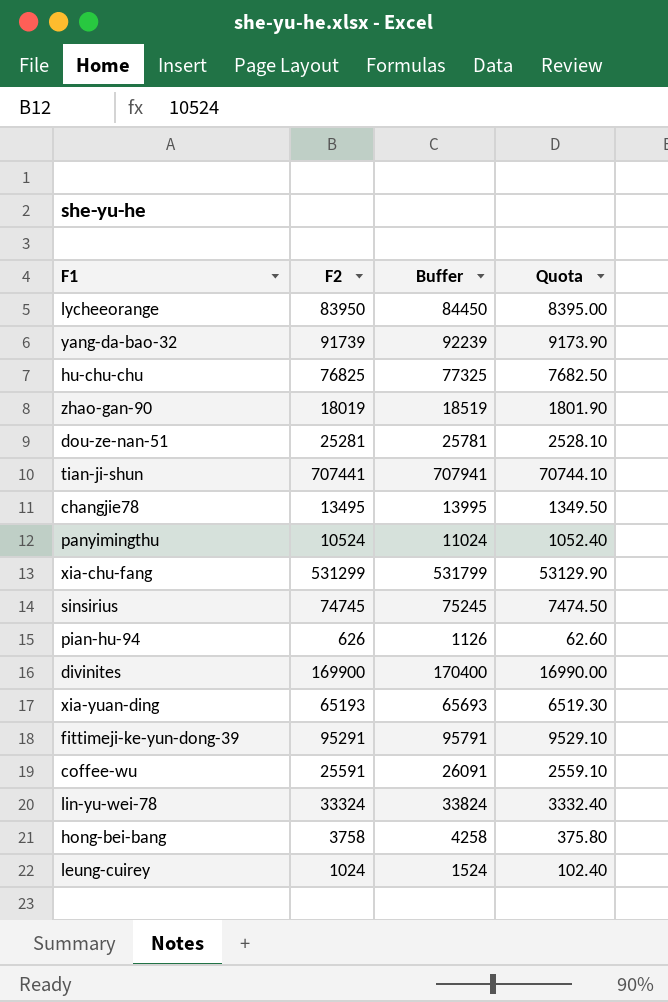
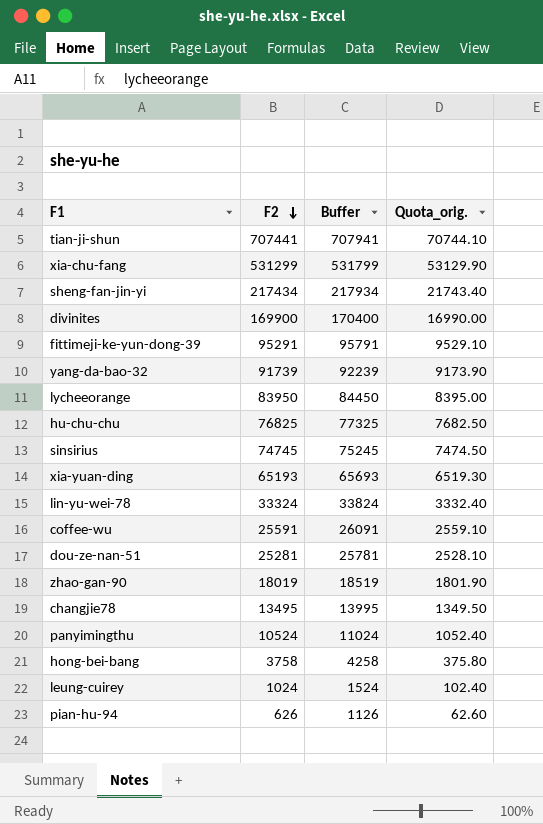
row order: none -> F2 descending
column name: Quota -> Quota_orig.
row sheng-fan-jin-yi: none -> 217434 | 217934 | 21743.40

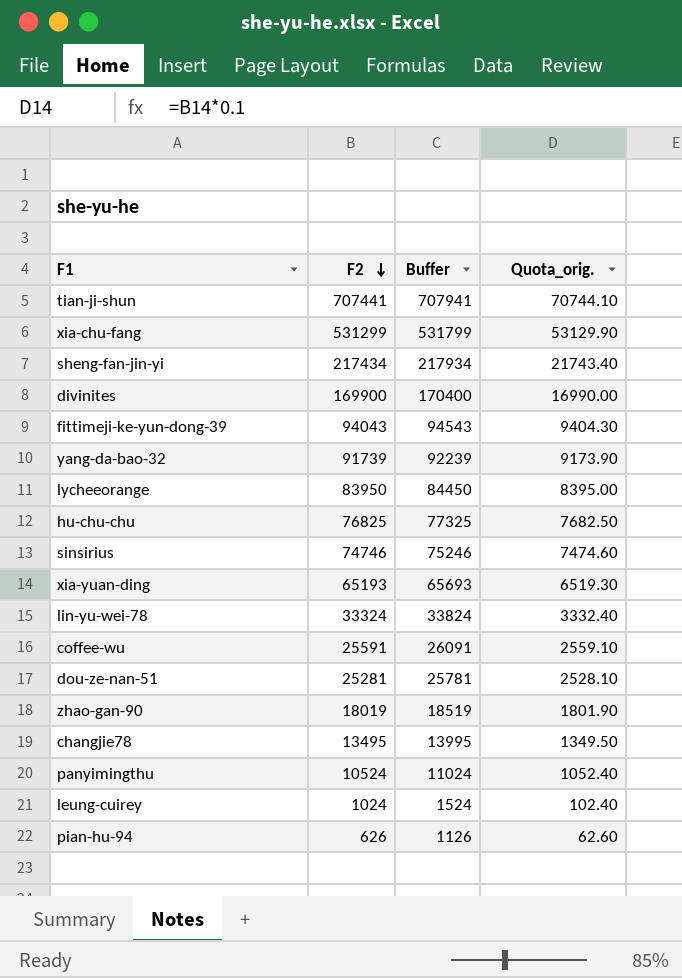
row hong-bei-bang: 3758 | 4258 | 375.80 -> none
fittimeji-ke-yun-dong-39 | F2: 95291 -> 94043
fittimeji-ke-yun-dong-39 | Buffer: 95791 -> 94543
fittimeji-ke-yun-dong-39 | Quota_orig.: 9529.10 -> 9404.30
sinsirius | F2: 74745 -> 74746
sinsirius | Buffer: 75245 -> 75246
sinsirius | Quota_orig.: 7474.50 -> 7474.60

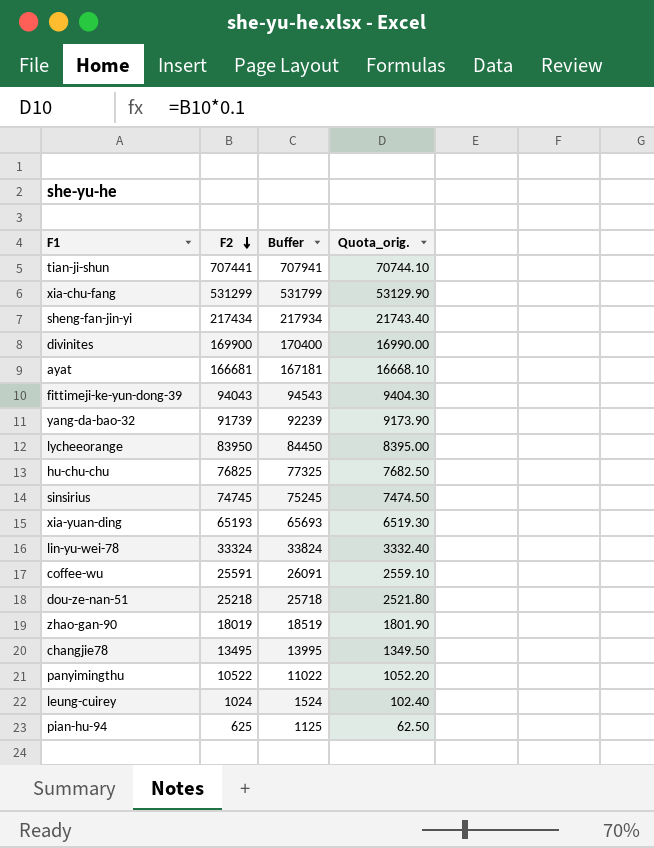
row ayat: none -> 166681 | 167181 | 16668.10
sinsirius | F2: 74746 -> 74745
sinsirius | Buffer: 75246 -> 75245
sinsirius | Quota_orig.: 7474.60 -> 7474.50
dou-ze-nan-51 | F2: 25281 -> 25218
dou-ze-nan-51 | Buffer: 25781 -> 25718
dou-ze-nan-51 | Quota_orig.: 2528.10 -> 2521.80
panyimingthu | F2: 10524 -> 10522
panyimingthu | Buffer: 11024 -> 11022
panyimingthu | Quota_orig.: 1052.40 -> 1052.20
pian-hu-94 | F2: 626 -> 625
pian-hu-94 | Buffer: 1126 -> 1125
pian-hu-94 | Quota_orig.: 62.60 -> 62.50

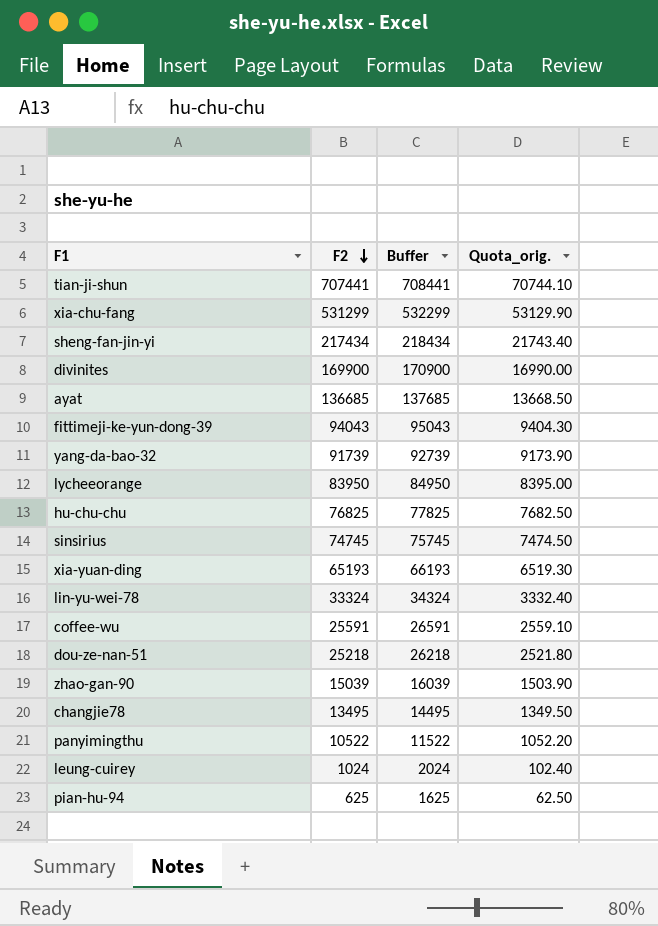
column Buffer | formula: [F2] + 500 -> [F2] + 1000
ayat | F2: 166681 -> 136685
ayat | Quota_orig.: 16668.10 -> 13668.50
zhao-gan-90 | F2: 18019 -> 15039
zhao-gan-90 | Quota_orig.: 1801.90 -> 1503.90

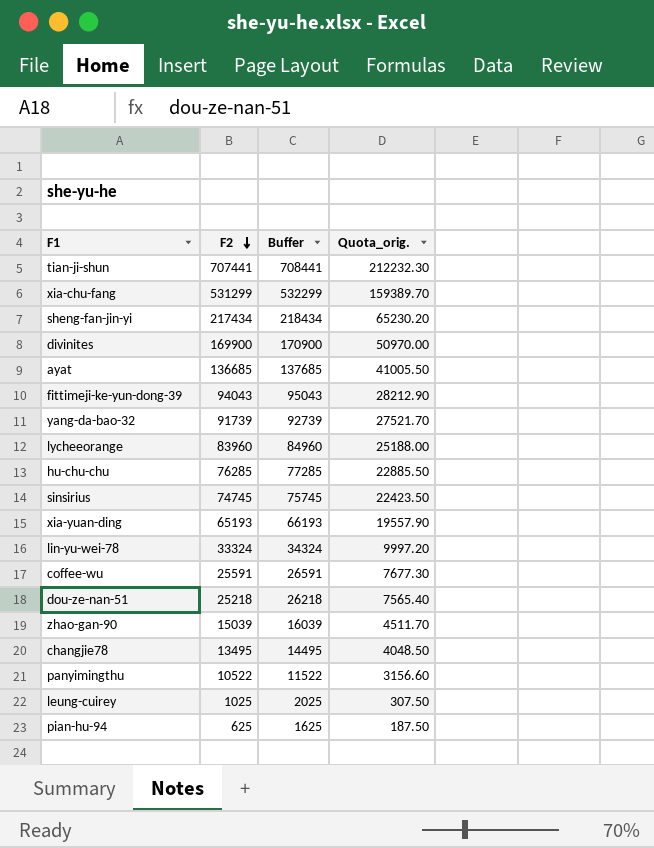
column Quota_orig. | formula: [F2] * 0.1 -> [F2] * 0.3
lycheeorange | F2: 83950 -> 83960
lycheeorange | Buffer: 84950 -> 84960
hu-chu-chu | F2: 76825 -> 76285
hu-chu-chu | Buffer: 77825 -> 77285
leung-cuirey | F2: 1024 -> 1025
leung-cuirey | Buffer: 2024 -> 2025

